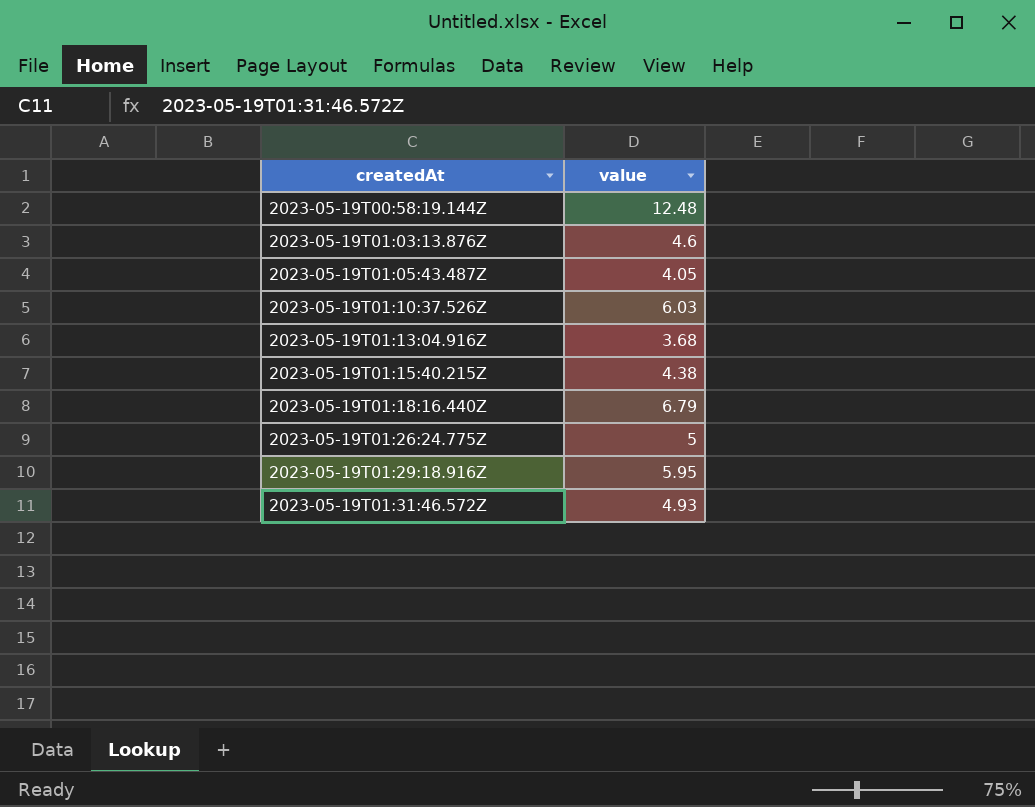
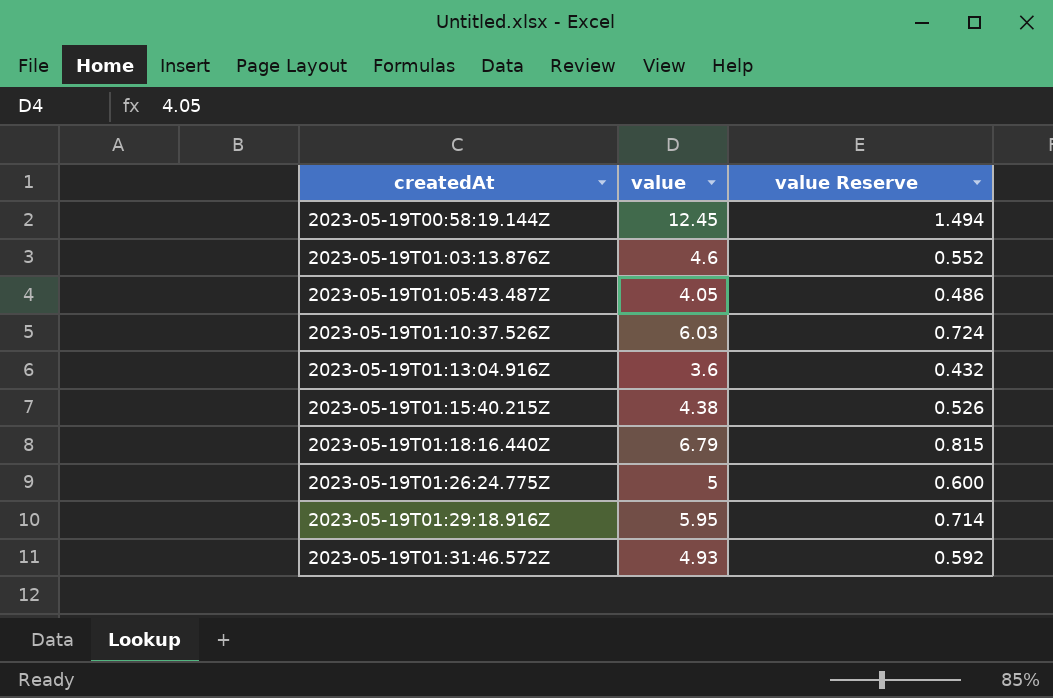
column value Reserve | formula: none -> [value] * 0.12
2023-05-19T00:58:19.144Z | value: 12.48 -> 12.45
2023-05-19T01:13:04.916Z | value: 3.68 -> 3.6

